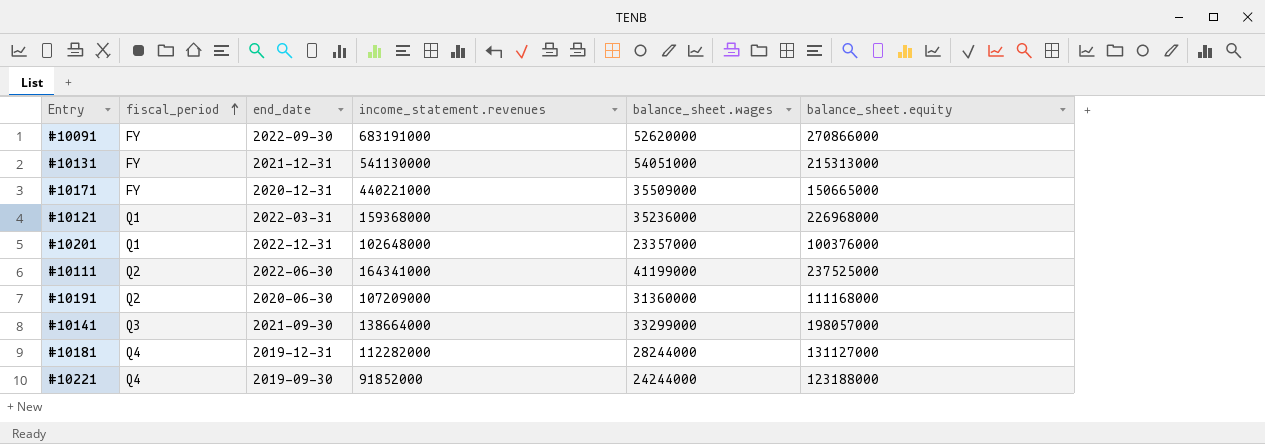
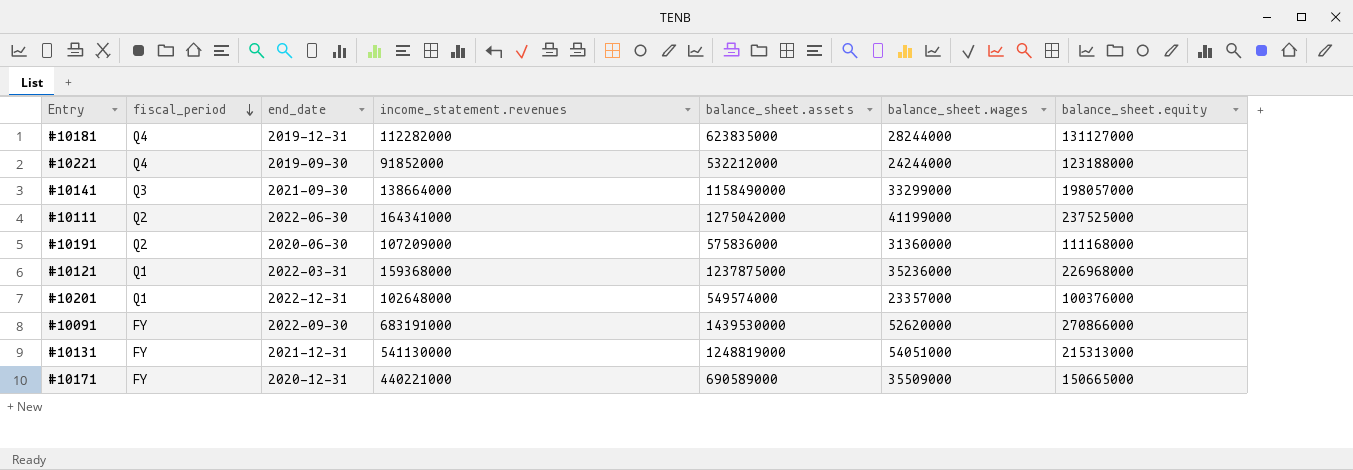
row order: fiscal_period ascending -> fiscal_period descending
column balance_sheet.assets | position: none -> 5

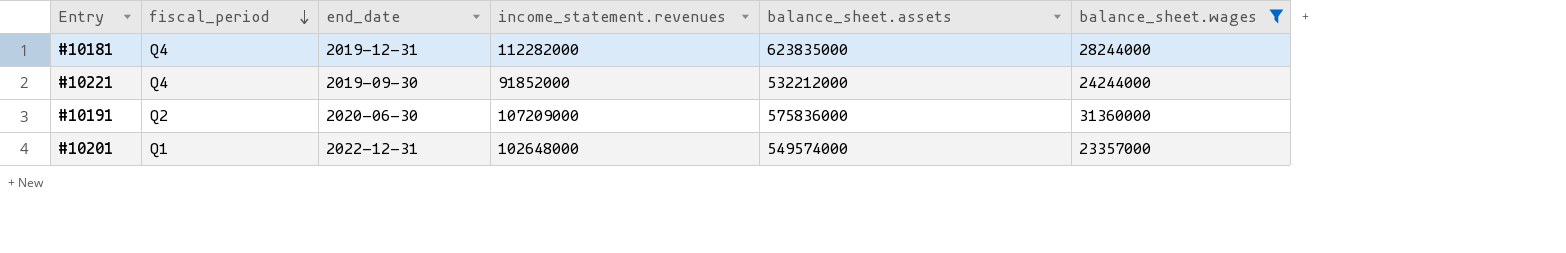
filter: none -> balance_sheet.wages <= 31360000
column balance_sheet.equity | position: 7 -> none

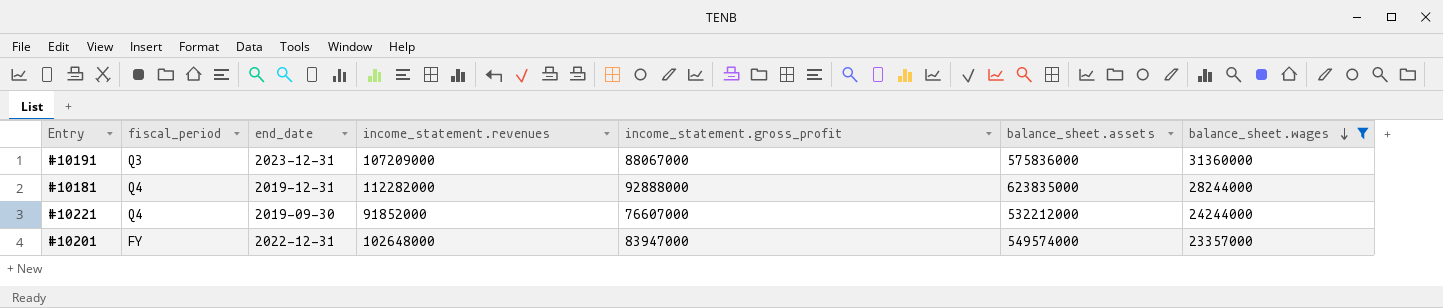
row order: fiscal_period descending -> balance_sheet.wages descending
column income_statement.gross_profit | position: none -> 5
#10191 | fiscal_period: Q2 -> Q3
#10191 | end_date: 2020-06-30 -> 2023-12-31
#10201 | fiscal_period: Q1 -> FY

